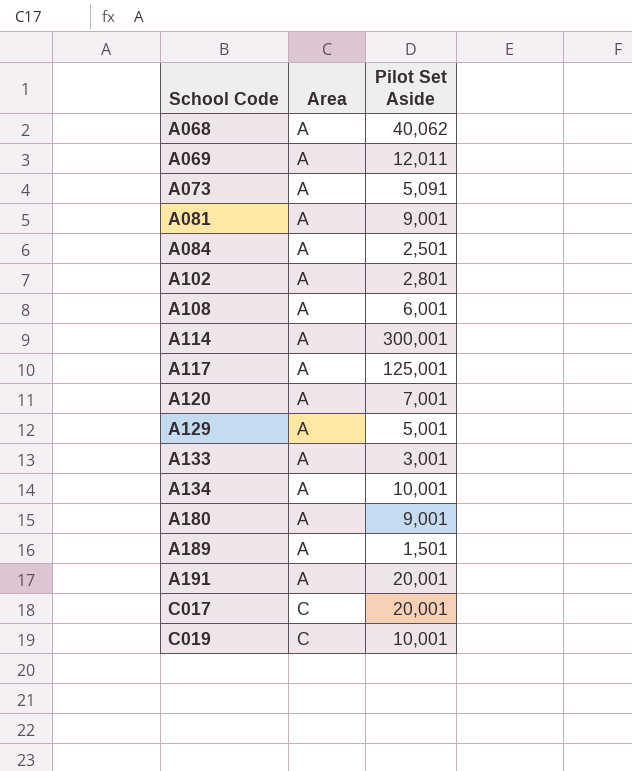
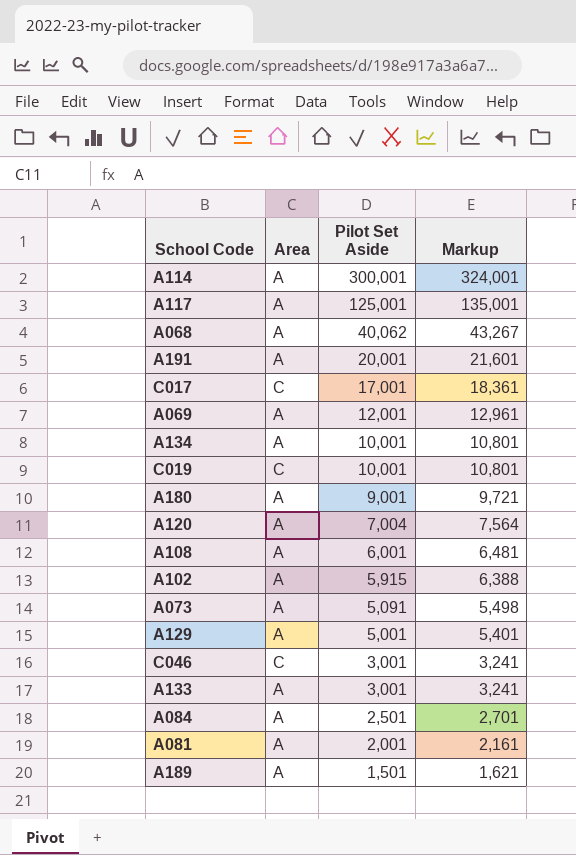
row order: School Code ascending -> Pilot Set Aside descending
column Markup | formula: none -> [Pilot Set Aside] * 1.08
C017 | Pilot Set Aside: 20,001 -> 17,001
A069 | Pilot Set Aside: 12,011 -> 12,001
A120 | Pilot Set Aside: 7,001 -> 7,004
A102 | Pilot Set Aside: 2,801 -> 5,915
row C046: none -> C | 3,001 | 3,241
A081 | Pilot Set Aside: 9,001 -> 2,001

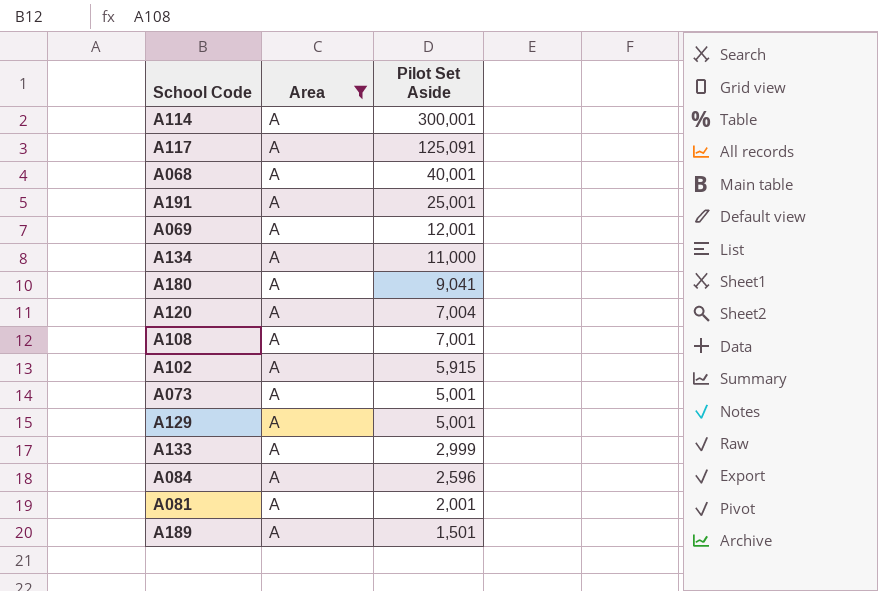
filter: none -> Area = A
column Markup | formula: [Pilot Set Aside] * 1.08 -> none
A117 | Pilot Set Aside: 125,001 -> 125,091
A068 | Pilot Set Aside: 40,062 -> 40,001
A191 | Pilot Set Aside: 20,001 -> 25,001
A134 | Pilot Set Aside: 10,001 -> 11,000
A180 | Pilot Set Aside: 9,001 -> 9,041
A108 | Pilot Set Aside: 6,001 -> 7,001
A073 | Pilot Set Aside: 5,091 -> 5,001
A133 | Pilot Set Aside: 3,001 -> 2,999
A084 | Pilot Set Aside: 2,501 -> 2,596

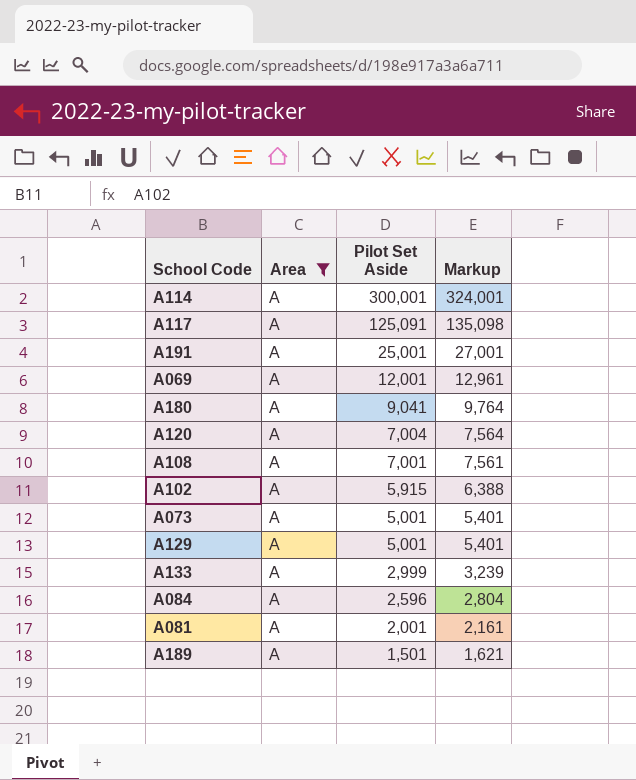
column Markup | formula: none -> [Pilot Set Aside] * 1.08
row A068: A | 40,001 -> none
row A134: A | 11,000 -> none

